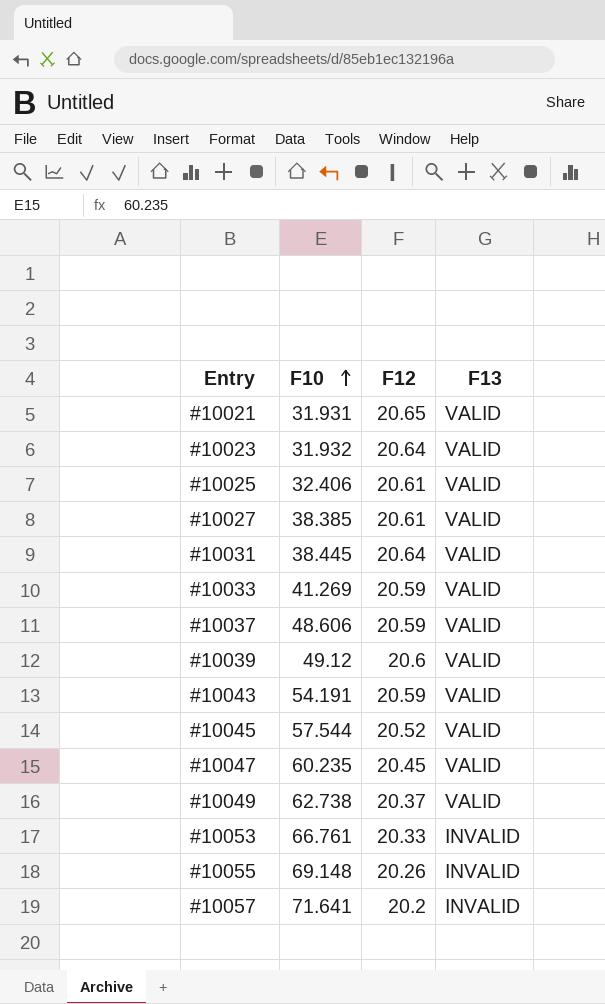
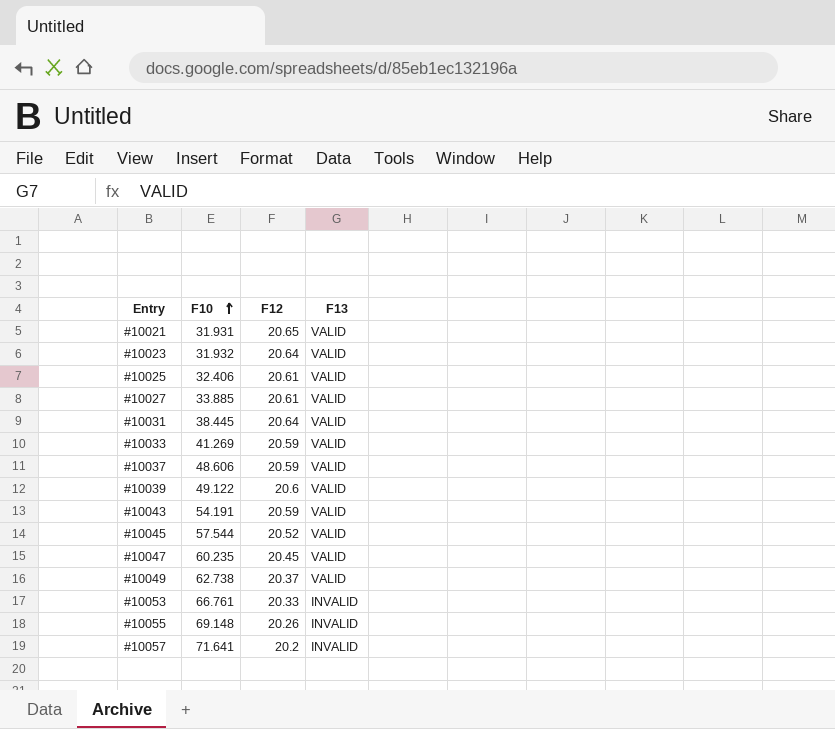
#10027 | F10: 38.385 -> 33.885
#10039 | F10: 49.12 -> 49.122

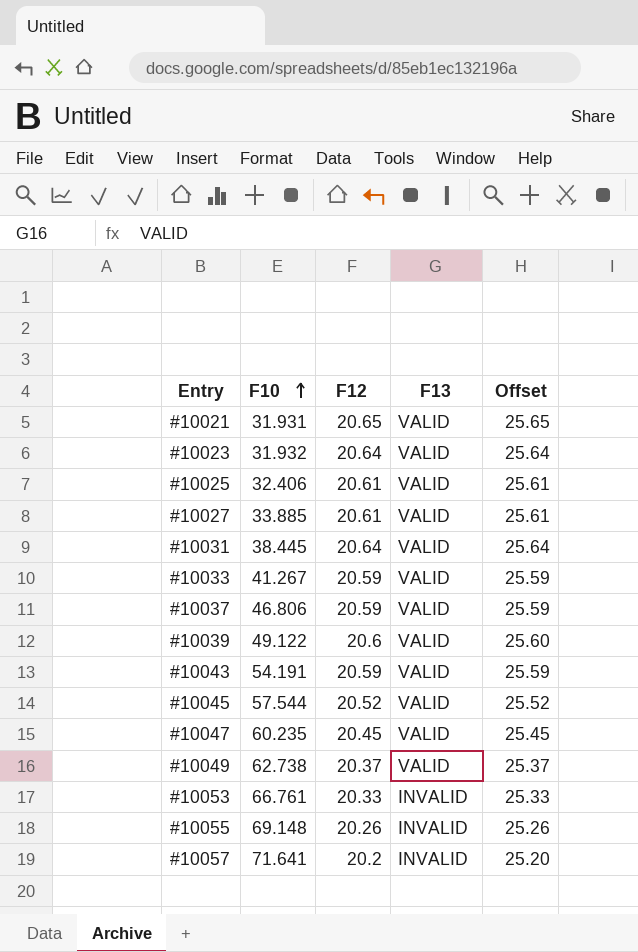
column Offset | formula: none -> [F12] + 5
#10033 | F10: 41.269 -> 41.267
#10037 | F10: 48.606 -> 46.806

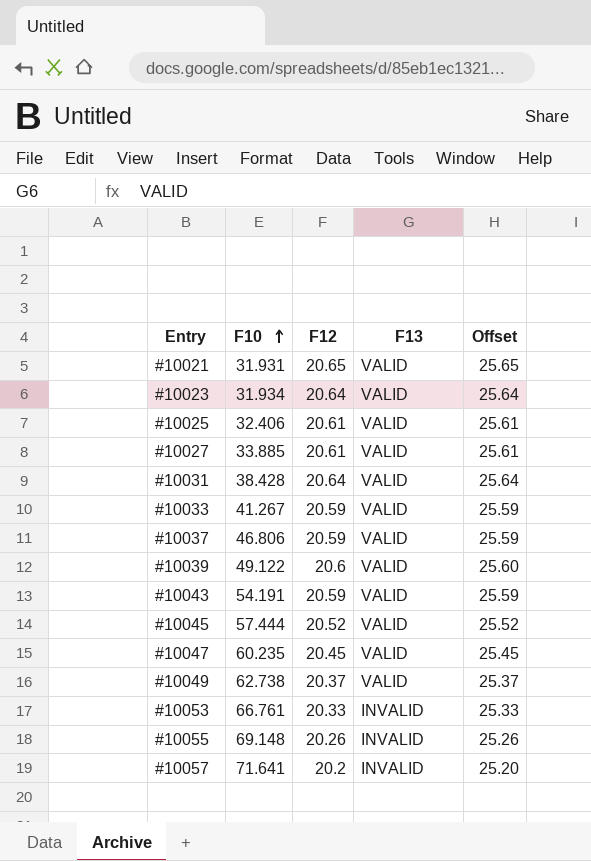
#10023 | F10: 31.932 -> 31.934
#10031 | F10: 38.445 -> 38.428
#10045 | F10: 57.544 -> 57.444

